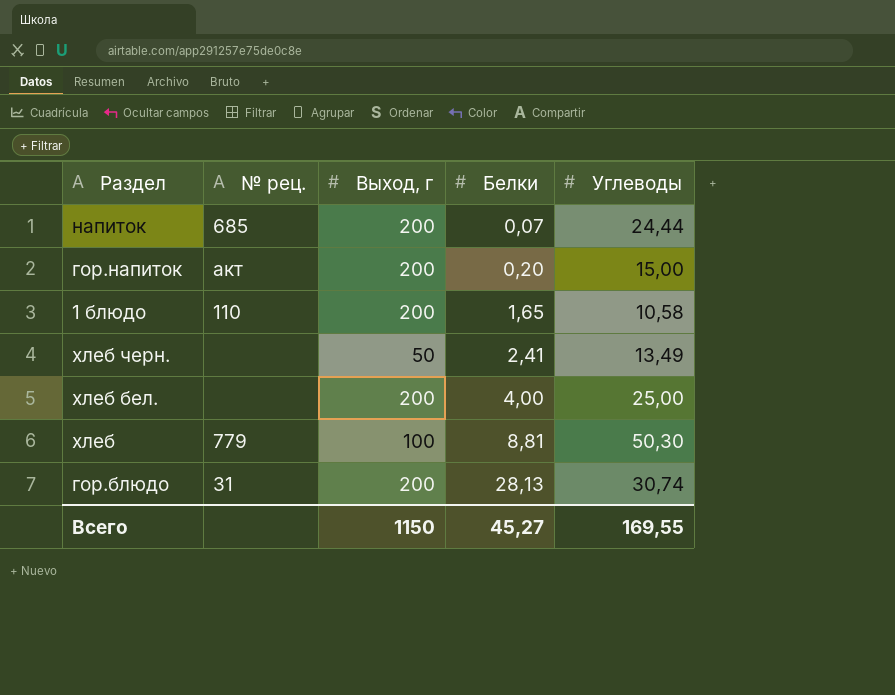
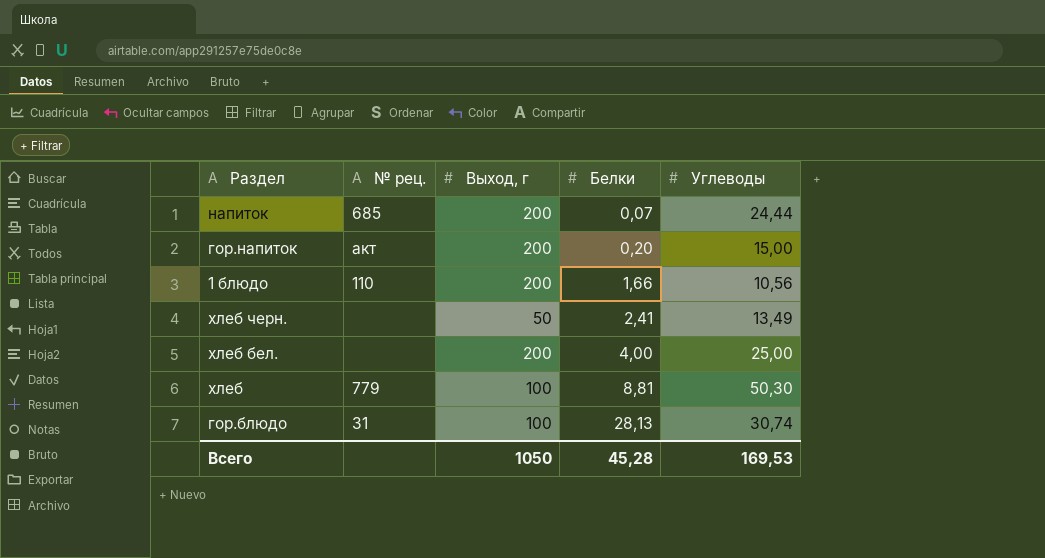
1 блюдо | Белки: 1,65 -> 1,66
1 блюдо | Углеводы: 10,58 -> 10,56
гор.блюдо | Выход, г: 200 -> 100
Всего | Выход, г: 1150 -> 1050
Всего | Белки: 45,27 -> 45,28
Всего | Углеводы: 169,55 -> 169,53

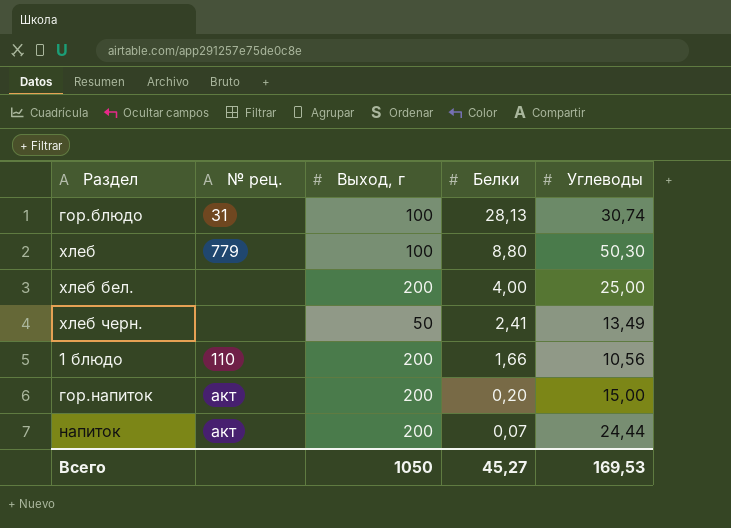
row order: Белки ascending -> Белки descending
хлеб | Белки: 8,81 -> 8,80
напиток | № рец.: 685 -> акт
Всего | Белки: 45,28 -> 45,27

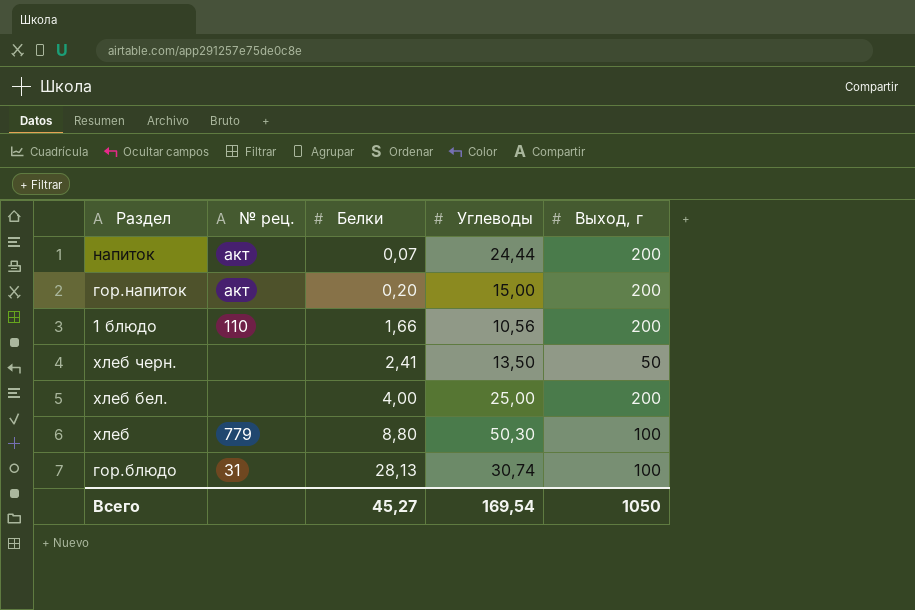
row order: Белки descending -> Белки ascending
column Выход, г | position: 3 -> 5
хлеб черн. | Углеводы: 13,49 -> 13,50
Всего | Углеводы: 169,53 -> 169,54

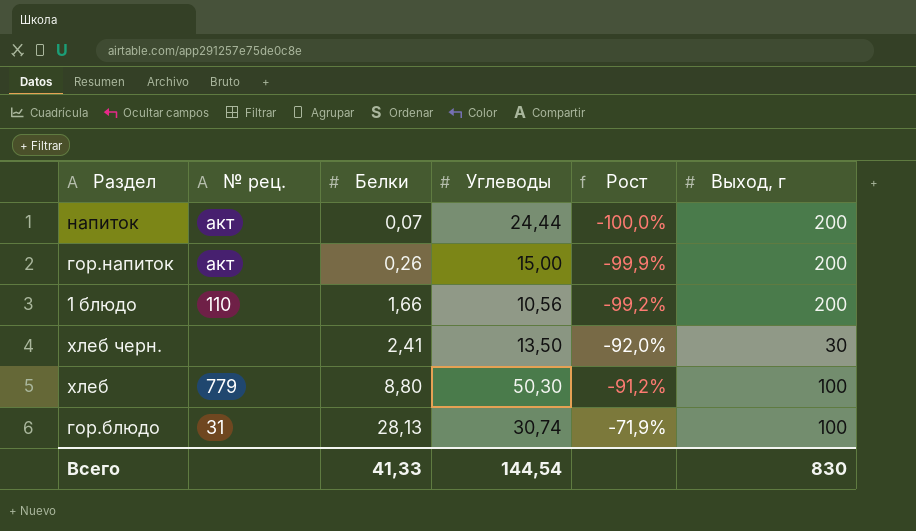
column Рост | formula: none -> ([Белки] - [Выход, г]) / [Выход, г]
row хлеб бел.: none | 4,00 | 25,00 | 200 -> none
гор.напиток | Белки: 0,20 -> 0,26
хлеб черн. | Выход, г: 50 -> 30
Всего | Белки: 45,27 -> 41,33
Всего | Углеводы: 169,54 -> 144,54
Всего | Выход, г: 1050 -> 830

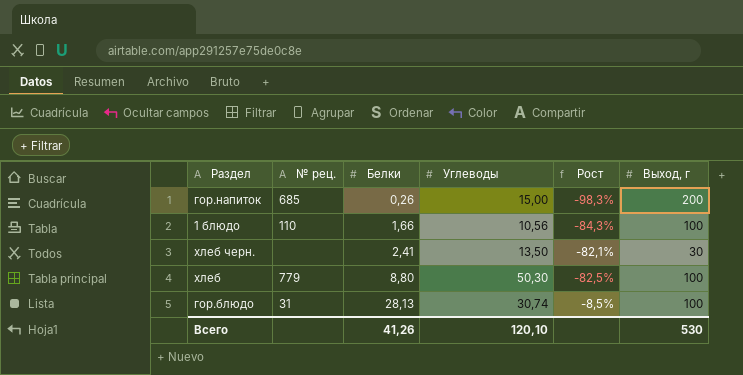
column Рост | formula: ([Белки] - [Выход, г]) / [Выход, г] -> ([Белки] - [Углеводы]) / [Углеводы]
row напиток: акт | 0,07 | 24,44 | -100,0% | 200 -> none
гор.напиток | № рец.: акт -> 685
1 блюдо | Выход, г: 200 -> 100
Всего | Белки: 41,33 -> 41,26
Всего | Углеводы: 144,54 -> 120,10
Всего | Выход, г: 830 -> 530

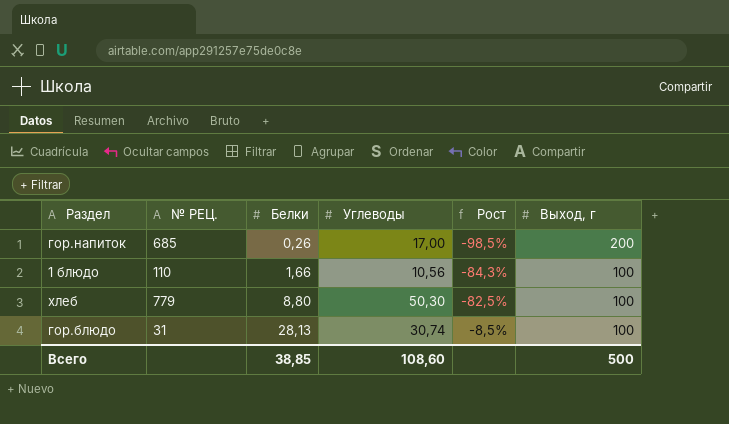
column name: № рец. -> № РЕЦ.
row хлеб черн.: none | 2,41 | 13,50 | -82,1% | 30 -> none
гор.напиток | Углеводы: 15,00 -> 17,00
гор.напиток | Рост: -98,3% -> -98,5%
Всего | Белки: 41,26 -> 38,85
Всего | Углеводы: 120,10 -> 108,60
Всего | Выход, г: 530 -> 500

